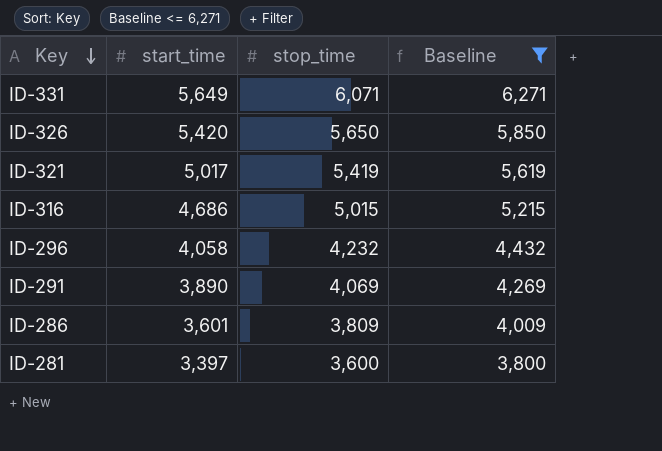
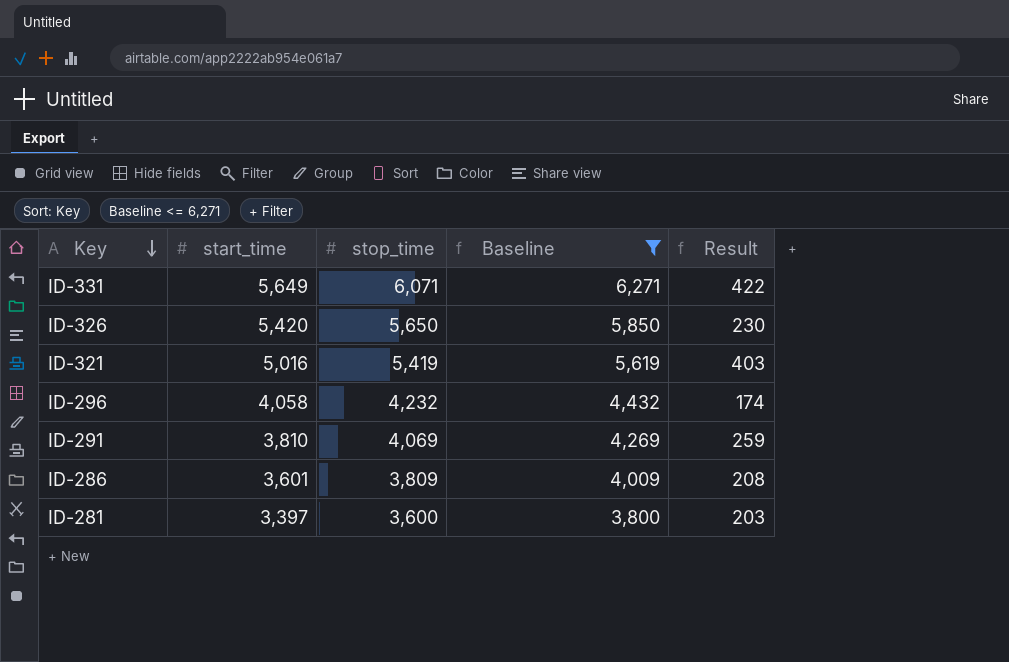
column Result | formula: none -> [stop_time] - [start_time]
row ID-316: 4,686 | 5,015 | 5,215 -> none
ID-321 | start_time: 5,017 -> 5,016
ID-291 | start_time: 3,890 -> 3,810

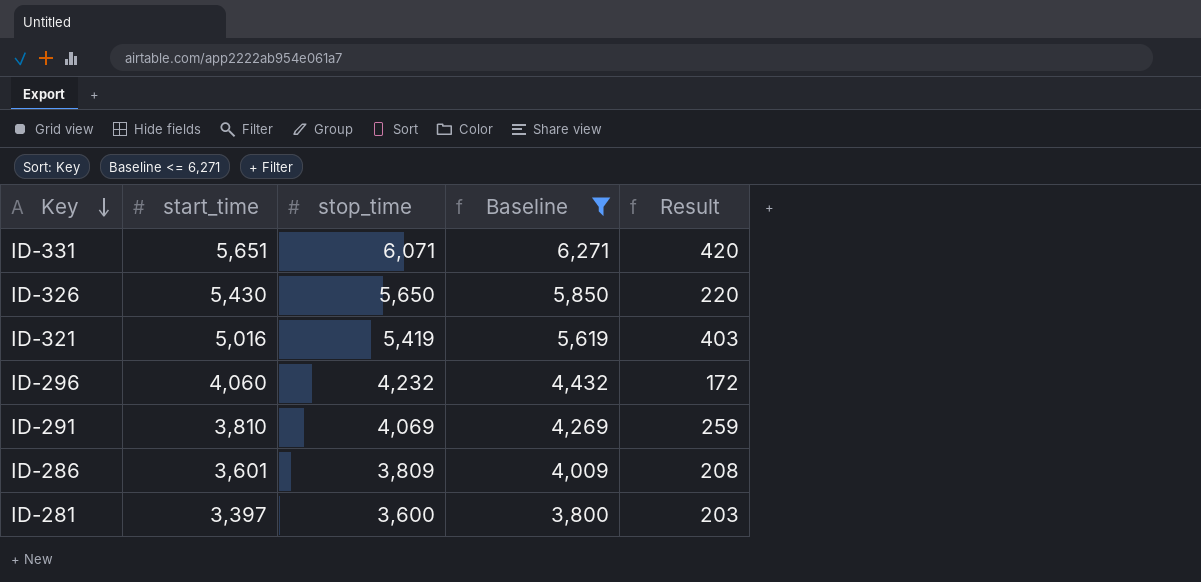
ID-331 | start_time: 5,649 -> 5,651
ID-331 | Result: 422 -> 420
ID-326 | start_time: 5,420 -> 5,430
ID-326 | Result: 230 -> 220
ID-296 | start_time: 4,058 -> 4,060
ID-296 | Result: 174 -> 172

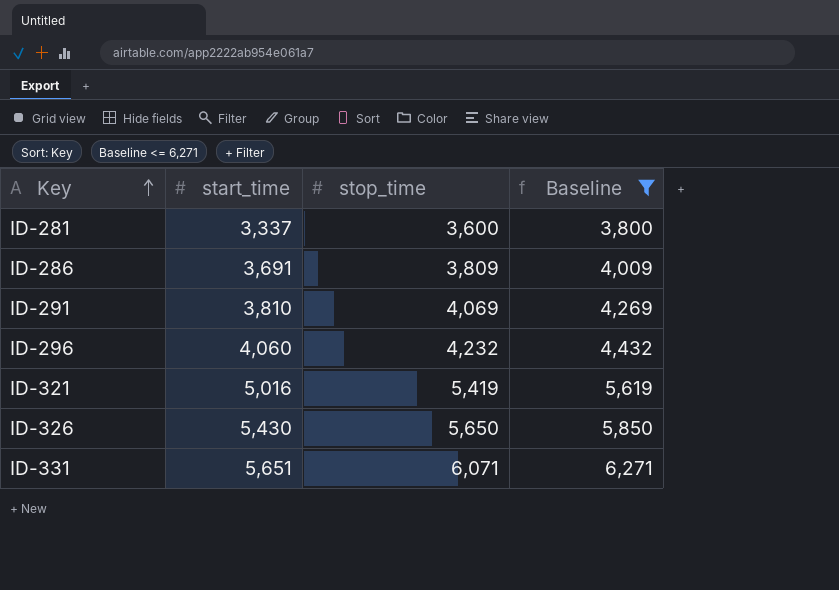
row order: Key descending -> Key ascending
column Result | formula: [stop_time] - [start_time] -> none
ID-281 | start_time: 3,397 -> 3,337
ID-286 | start_time: 3,601 -> 3,691

